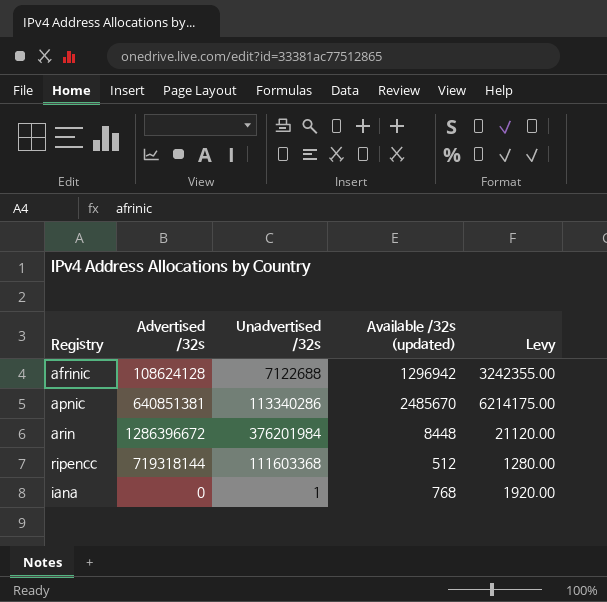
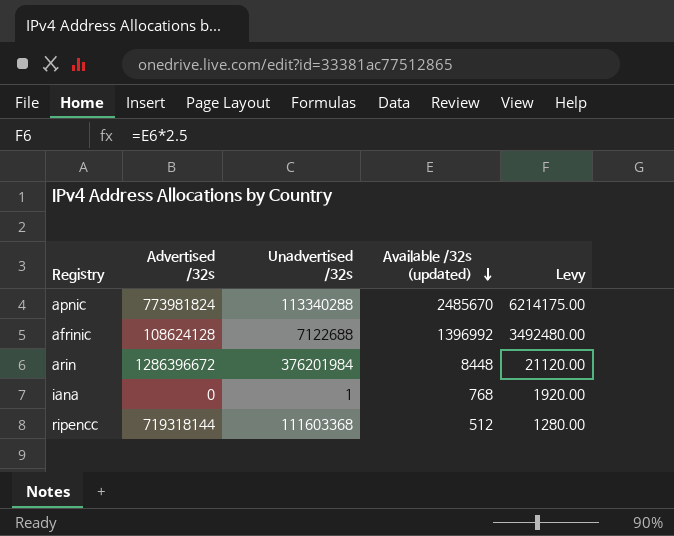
row order: none -> Available /32s (updated) descending
apnic | Advertised /32s: 640851381 -> 773981824
apnic | Unadvertised /32s: 113340286 -> 113340288
afrinic | Available /32s (updated): 1296942 -> 1396992
afrinic | Levy: 3242355.00 -> 3492480.00

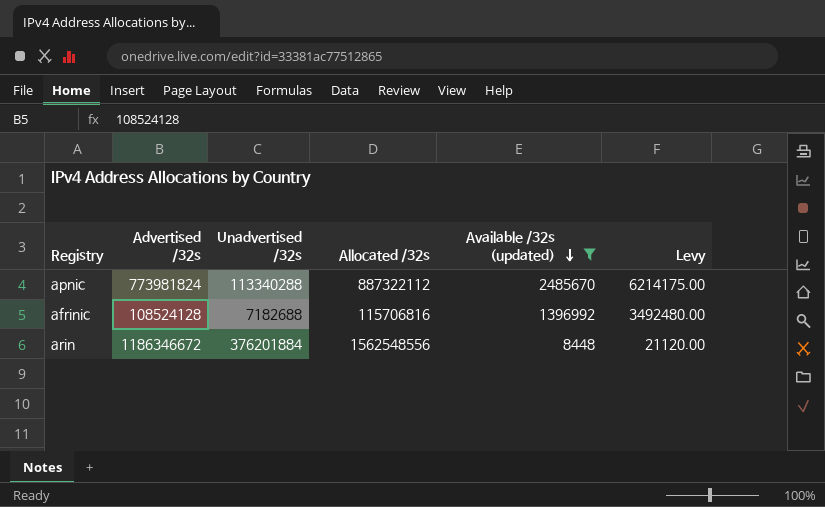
filter: none -> Available /32s (updated) >= 8448
column Allocated /32s | formula: none -> [Advertised /32s] + [Unadvertised /32s]
afrinic | Advertised /32s: 108624128 -> 108524128
afrinic | Unadvertised /32s: 7122688 -> 7182688
arin | Advertised /32s: 1286396672 -> 1186346672
arin | Unadvertised /32s: 376201984 -> 376201884

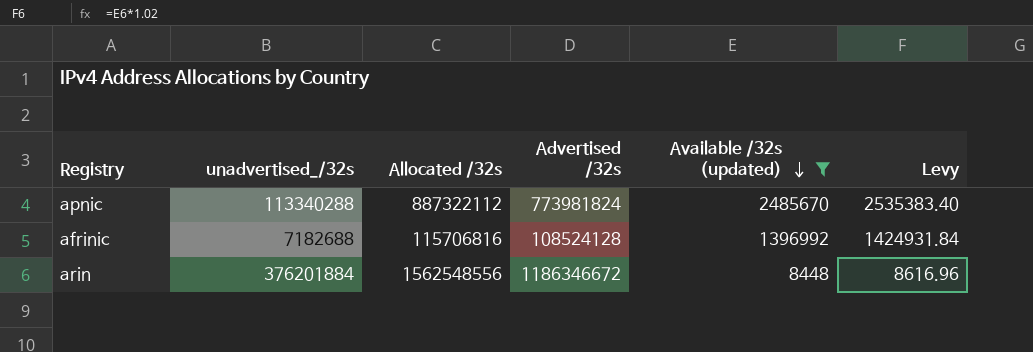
column name: Unadvertised /32s -> unadvertised_/32s
column Advertised /32s | position: 2 -> 4
column Levy | formula: [Available /32s (updated)] * 2.5 -> [Available /32s (updated)] * 1.02

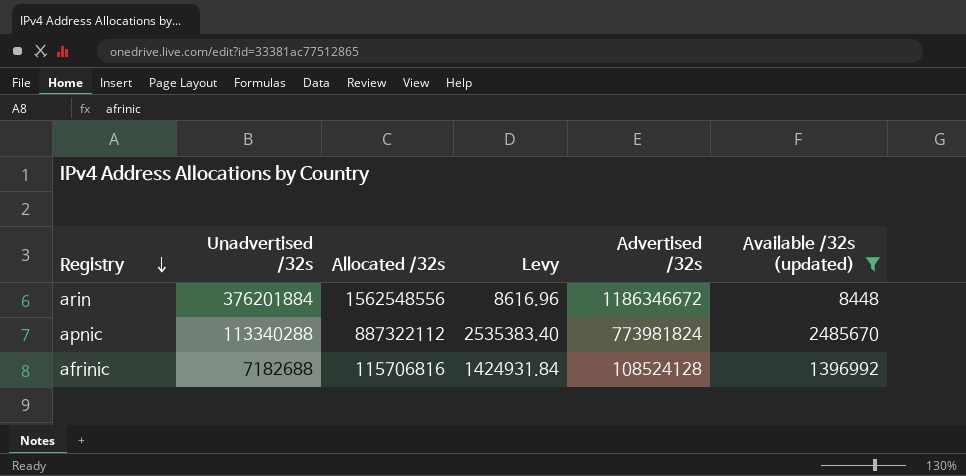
row order: Available /32s (updated) descending -> Registry descending
column name: unadvertised_/32s -> Unadvertised /32s
column Levy | position: 6 -> 4

